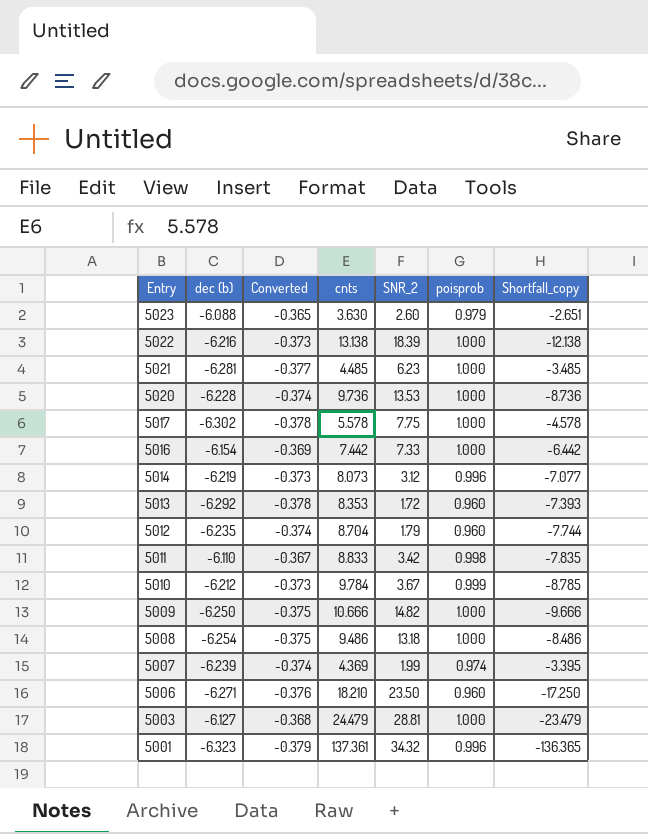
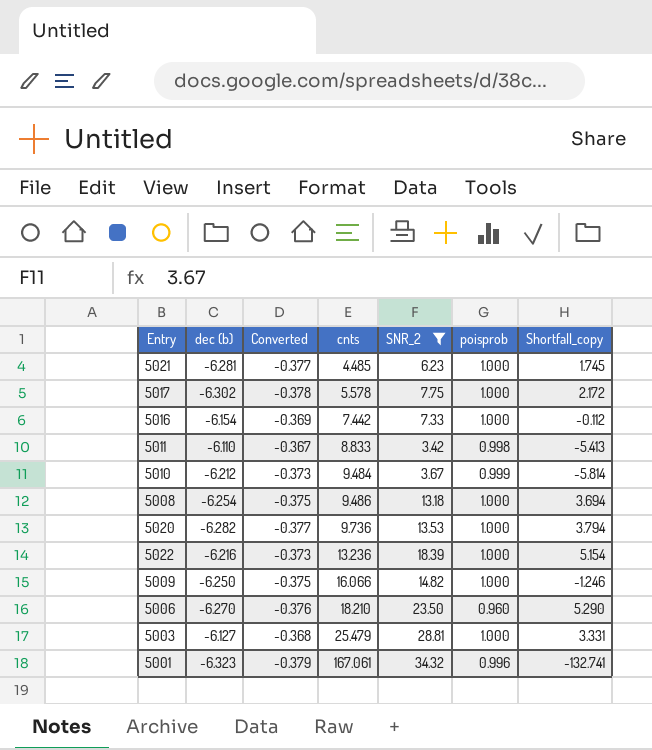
filter: none -> SNR_2 >= 3.42
row order: Entry descending -> cnts ascending
column Shortfall_copy | formula: [poisprob] - [cnts] -> [SNR_2] - [cnts]
5010 | cnts: 9.784 -> 9.484
5020 | dec (b): -6.228 -> -6.282
5020 | Converted: -0.374 -> -0.377
5022 | cnts: 13.138 -> 13.236
5009 | cnts: 10.666 -> 16.066
5006 | dec (b): -6.271 -> -6.270
5003 | cnts: 24.479 -> 25.479
5001 | cnts: 137.361 -> 167.061

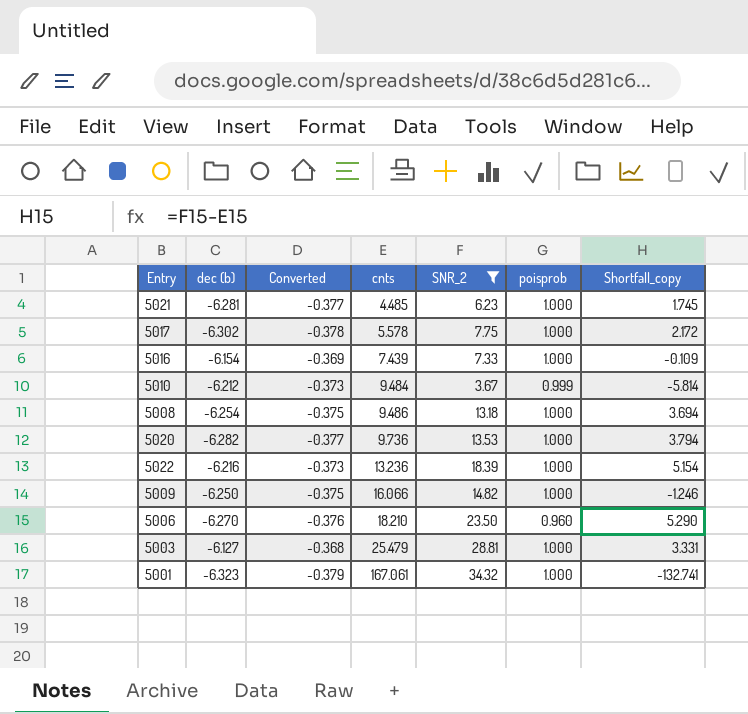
row 5011: -6.110 | -0.367 | 8.833 | 3.42 | 0.998 | -5.413 -> none
5016 | cnts: 7.442 -> 7.439
5016 | Shortfall_copy: -0.112 -> -0.109
5001 | poisprob: 0.996 -> 1.000

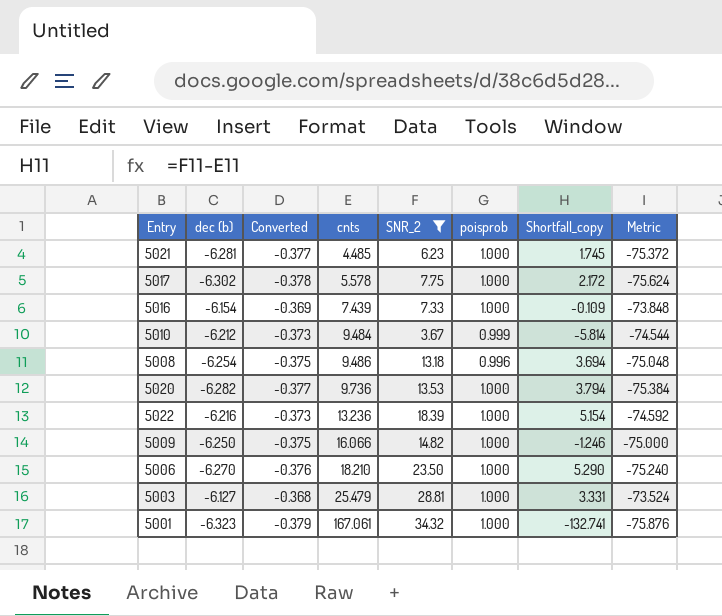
column Metric | formula: none -> [dec (b)] * 12
5008 | poisprob: 1.000 -> 0.996
5006 | poisprob: 0.960 -> 1.000

